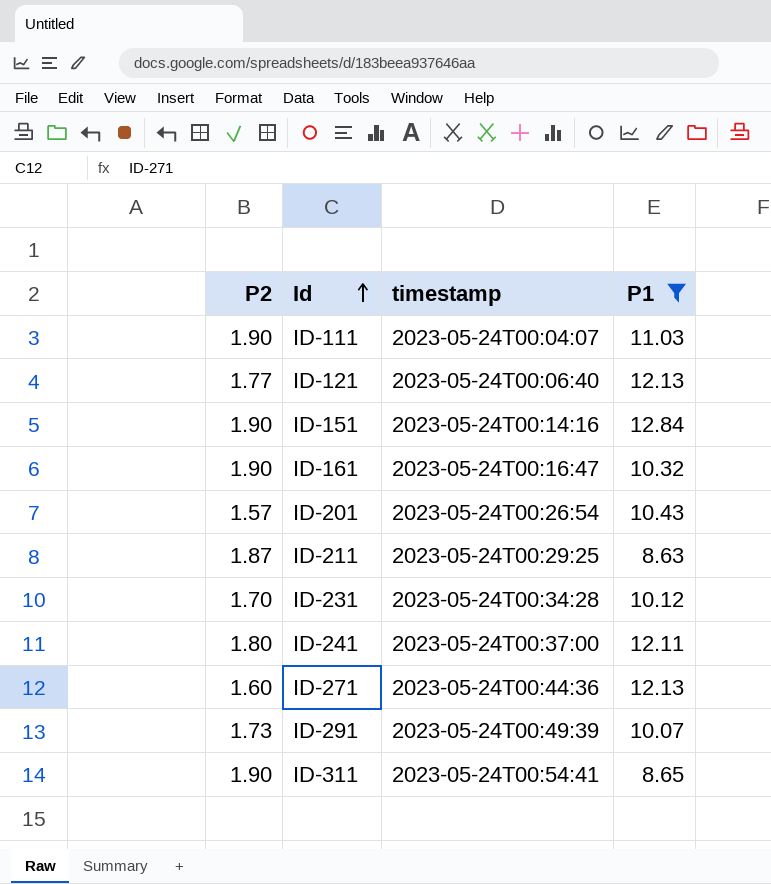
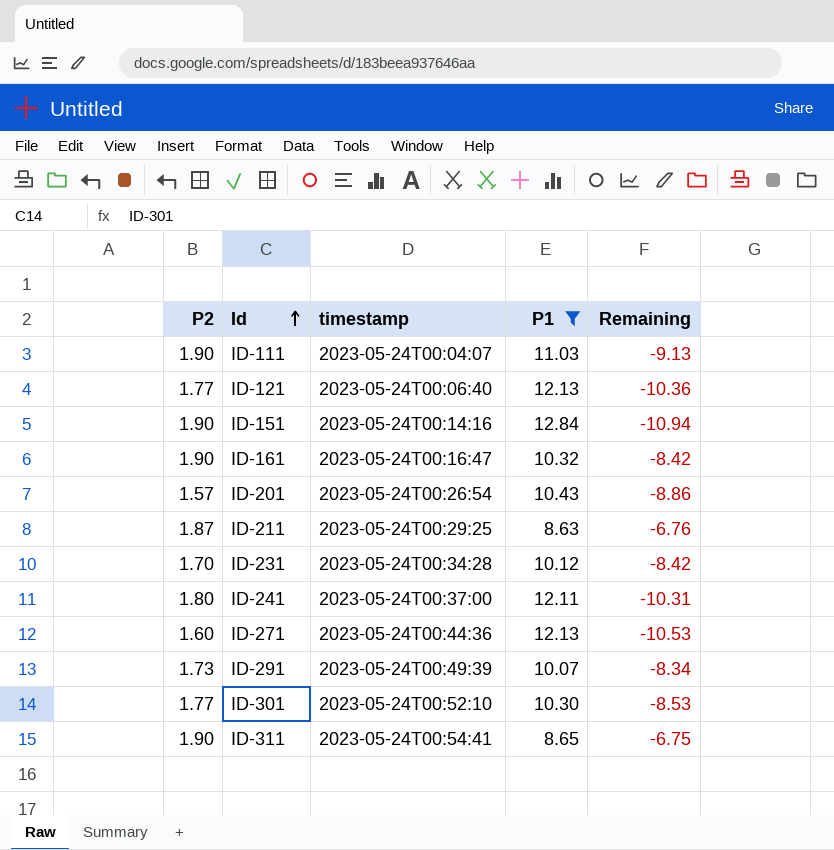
column Remaining | formula: none -> [P2] - [P1]
row ID-301: none -> 1.77 | 2023-05-24T00:52:10 | 10.30 | -8.53

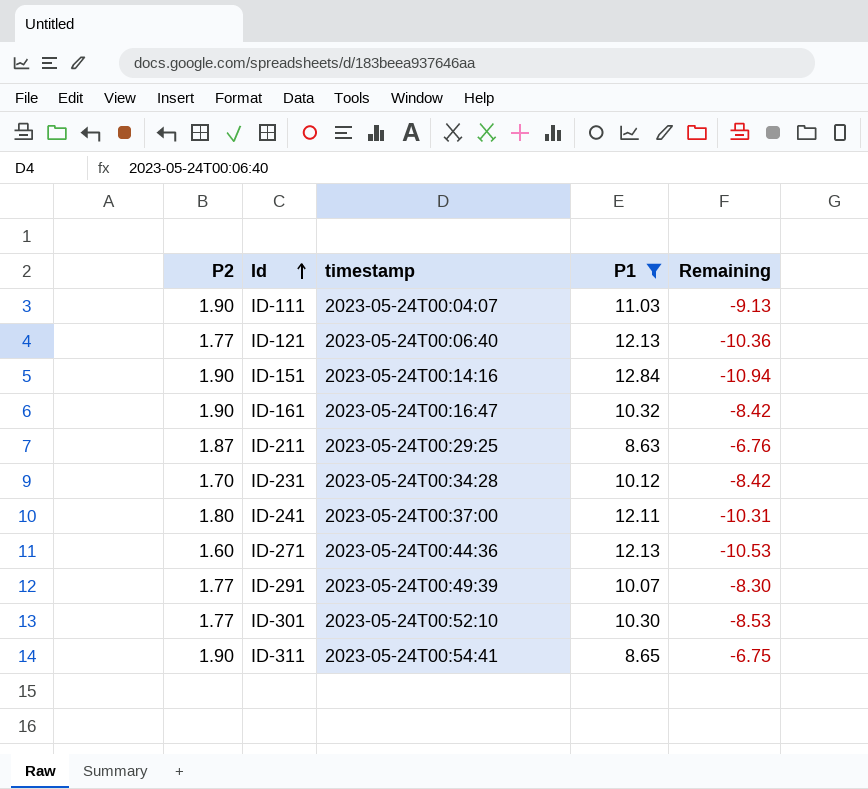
row ID-201: 1.57 | 2023-05-24T00:26:54 | 10.43 | -8.86 -> none
ID-291 | P2: 1.73 -> 1.77
ID-291 | Remaining: -8.34 -> -8.30

